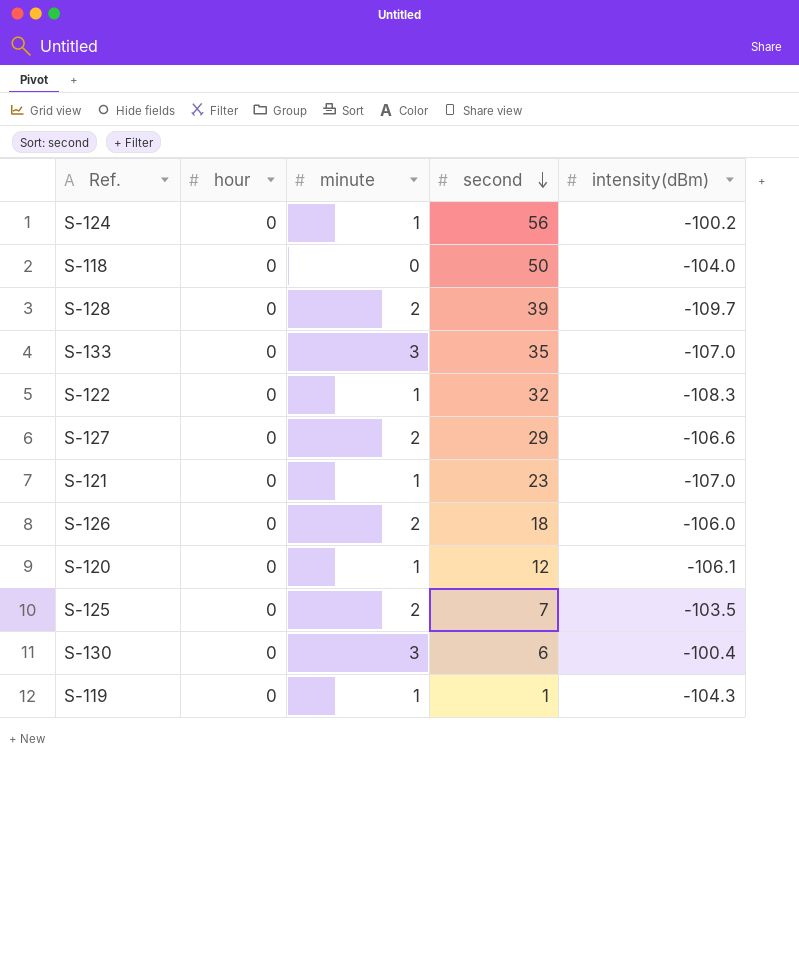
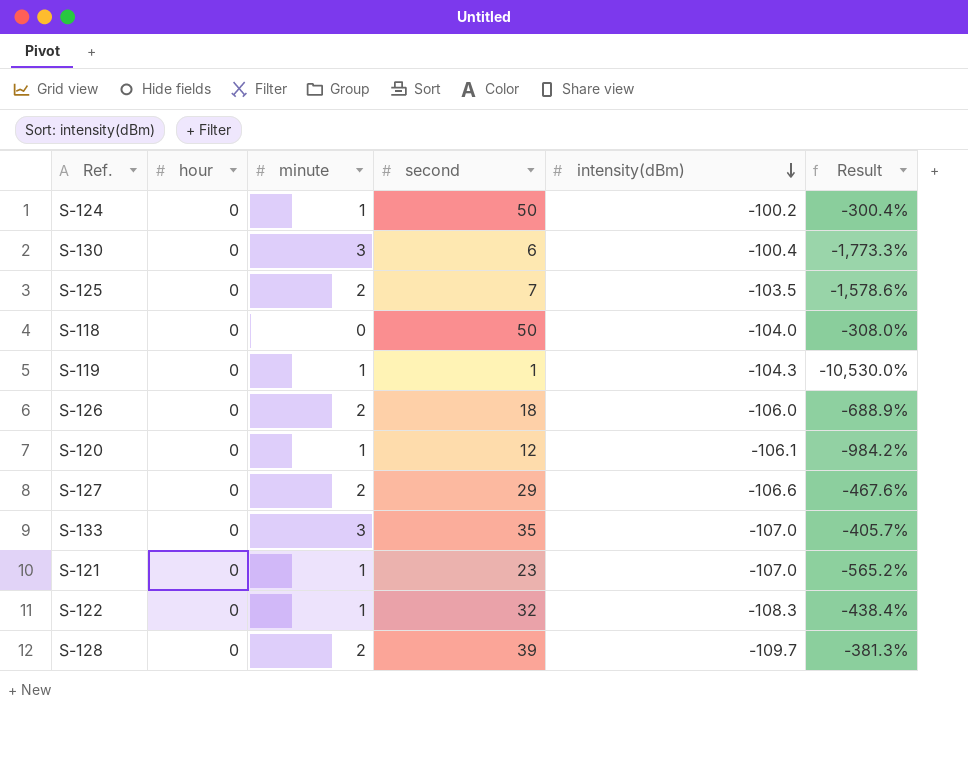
row order: second descending -> intensity(dBm) descending
column Result | formula: none -> ([intensity(dBm)] - [second]) / [second]
S-124 | second: 56 -> 50

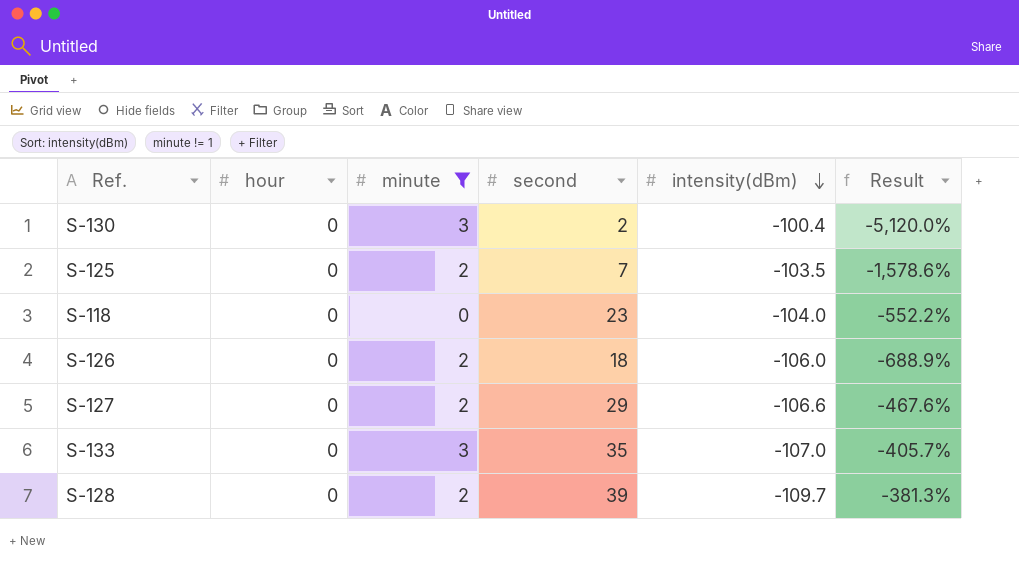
filter: none -> minute != 1
S-130 | second: 6 -> 2
S-130 | Result: -1,773.3% -> -5,120.0%
S-118 | second: 50 -> 23
S-118 | Result: -308.0% -> -552.2%

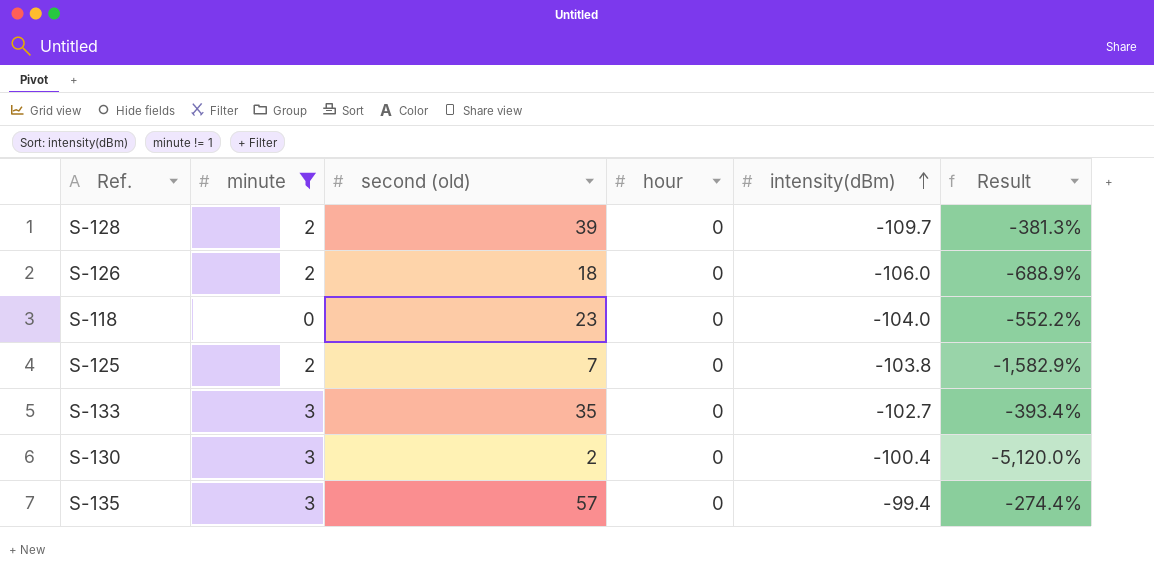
row order: intensity(dBm) descending -> intensity(dBm) ascending
column name: second -> second (old)
column hour | position: 2 -> 4
row S-127: 0 | 2 | 29 | -106.6 | -467.6% -> none
S-125 | intensity(dBm): -103.5 -> -103.8
S-125 | Result: -1,578.6% -> -1,582.9%
S-133 | intensity(dBm): -107.0 -> -102.7
S-133 | Result: -405.7% -> -393.4%
row S-135: none -> 3 | 57 | 0 | -99.4 | -274.4%

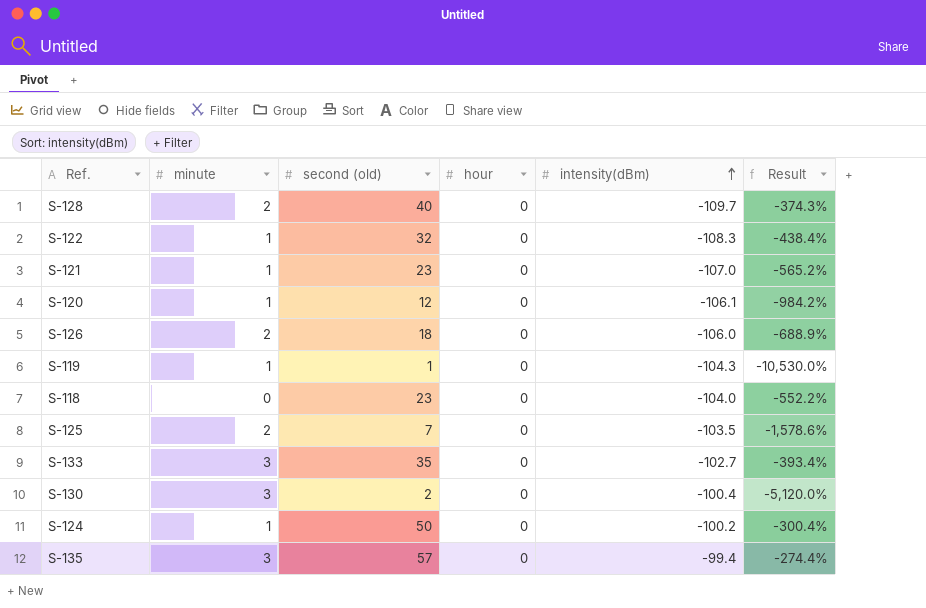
filter: minute != 1 -> none
S-128 | second (old): 39 -> 40
S-128 | Result: -381.3% -> -374.3%
S-125 | intensity(dBm): -103.8 -> -103.5
S-125 | Result: -1,582.9% -> -1,578.6%

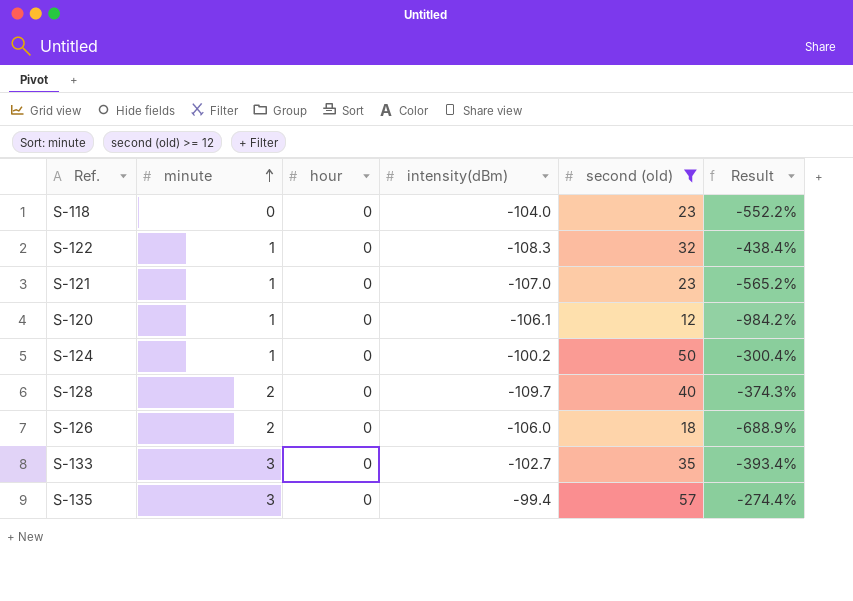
filter: none -> second (old) >= 12
row order: intensity(dBm) ascending -> minute ascending
column second (old) | position: 3 -> 5

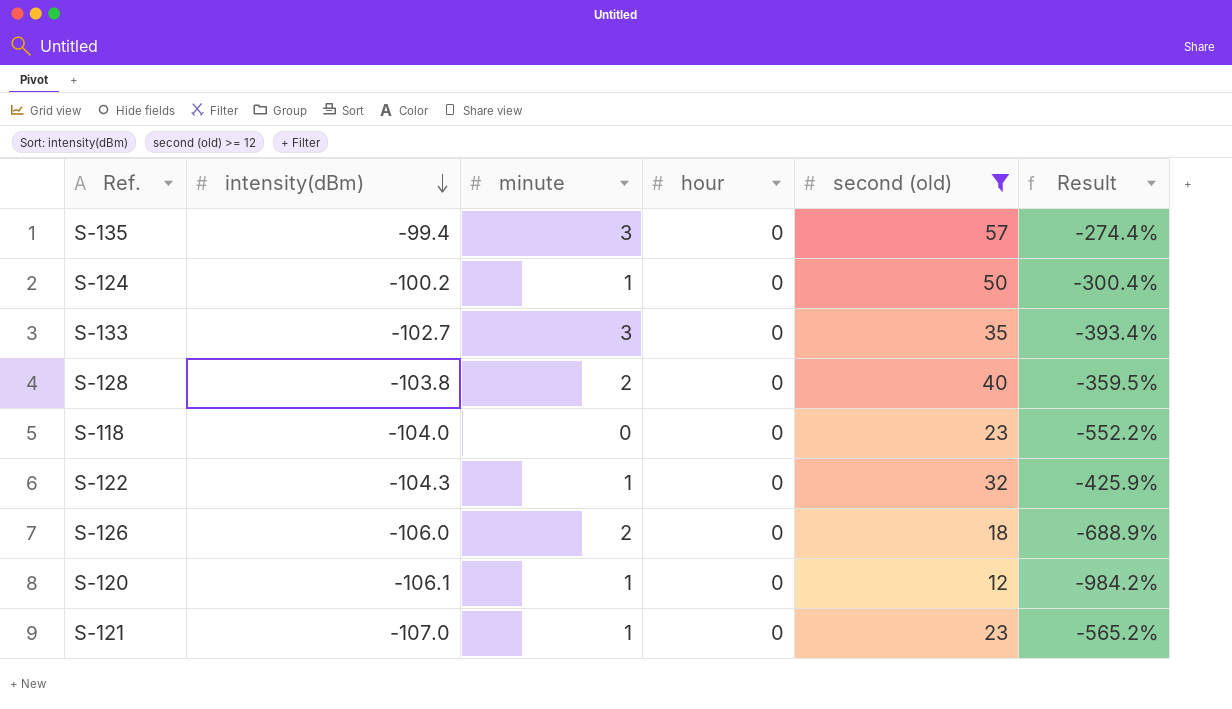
row order: minute ascending -> intensity(dBm) descending
column intensity(dBm) | position: 4 -> 2
S-128 | intensity(dBm): -109.7 -> -103.8
S-128 | Result: -374.3% -> -359.5%
S-122 | intensity(dBm): -108.3 -> -104.3
S-122 | Result: -438.4% -> -425.9%

